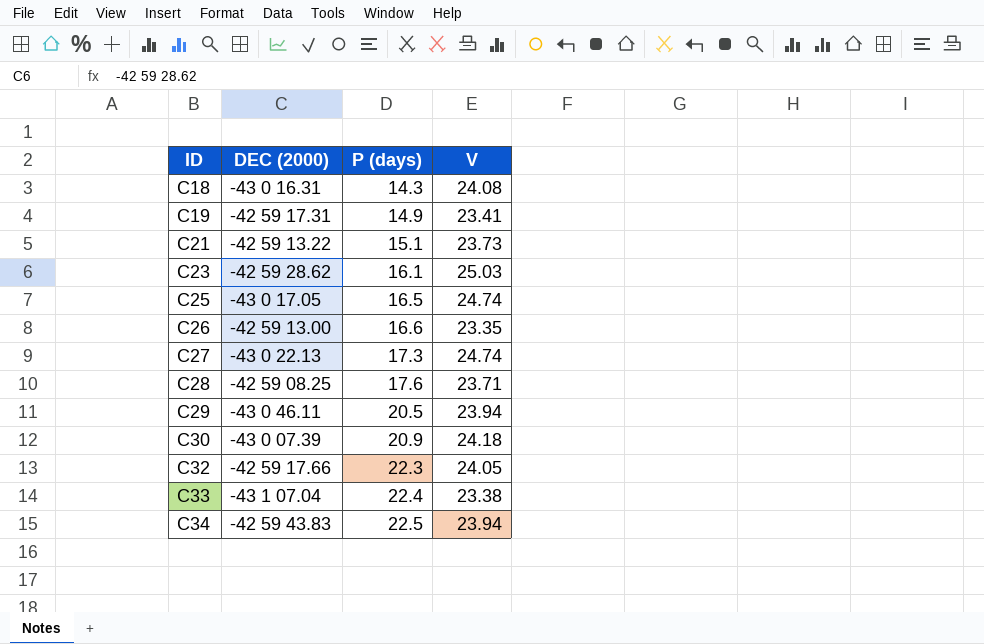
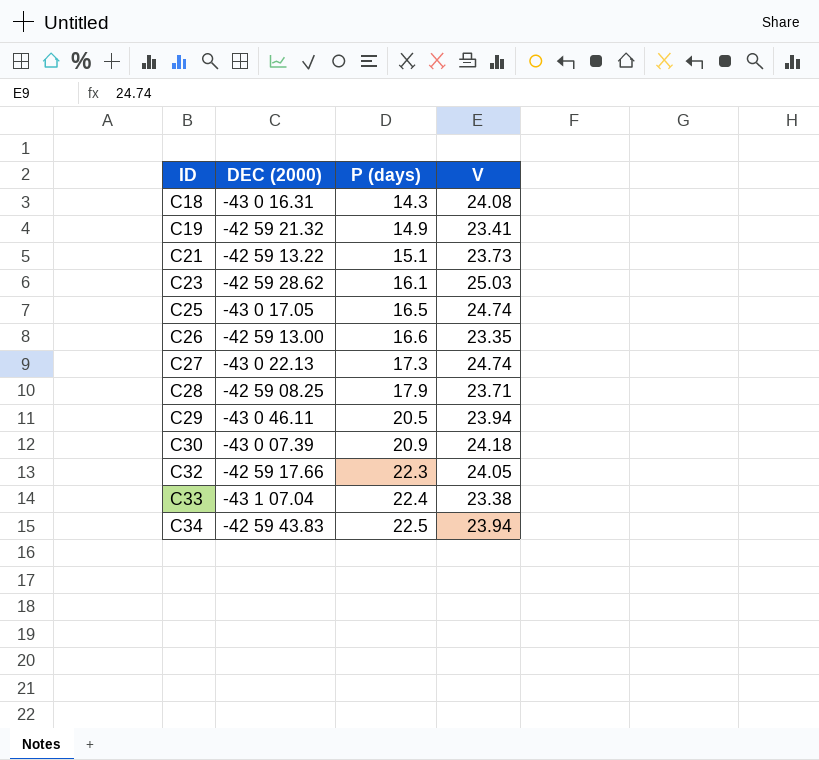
C19 | DEC (2000): -42 59 17.31 -> -42 59 21.32
C28 | P (days): 17.6 -> 17.9

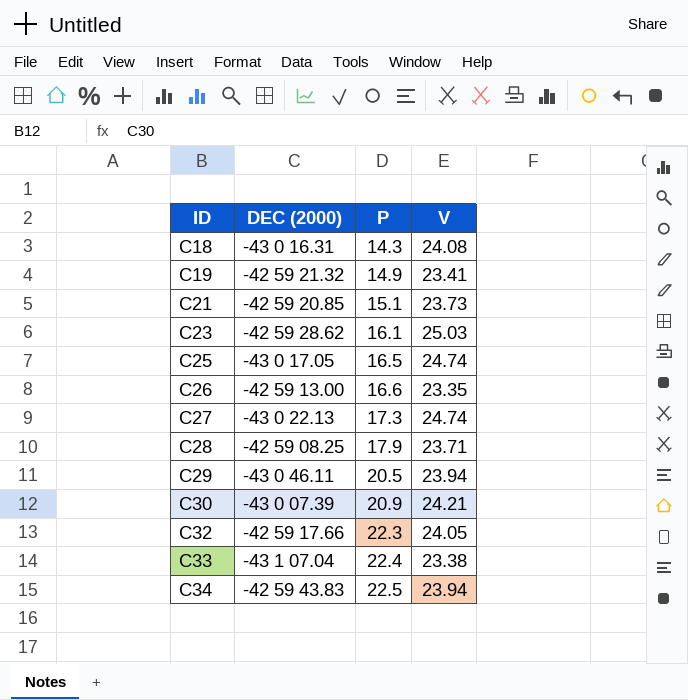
column name: P (days) -> P
C21 | DEC (2000): -42 59 13.22 -> -42 59 20.85
C30 | V: 24.18 -> 24.21

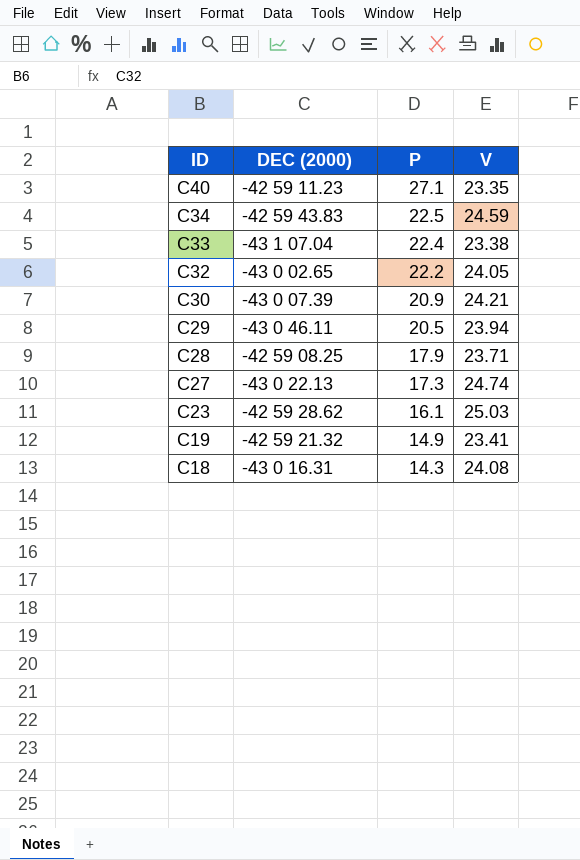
row order: ID ascending -> ID descending
row C21: -42 59 20.85 | 15.1 | 23.73 -> none
row C25: -43 0 17.05 | 16.5 | 24.74 -> none
row C26: -42 59 13.00 | 16.6 | 23.35 -> none
row C40: none -> -42 59 11.23 | 27.1 | 23.35
C34 | V: 23.94 -> 24.59
C32 | DEC (2000): -42 59 17.66 -> -43 0 02.65
C32 | P: 22.3 -> 22.2

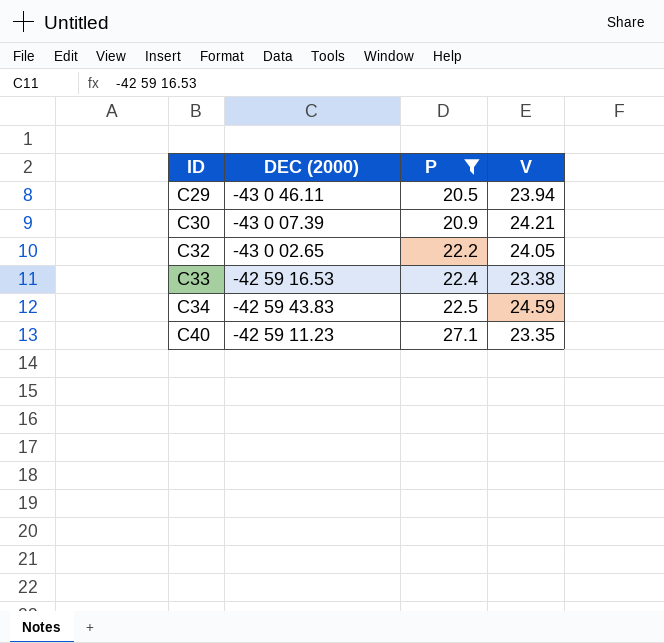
filter: none -> P >= 20.5
row order: ID descending -> ID ascending
C33 | DEC (2000): -43 1 07.04 -> -42 59 16.53

